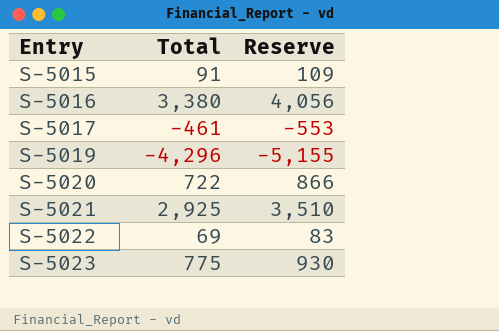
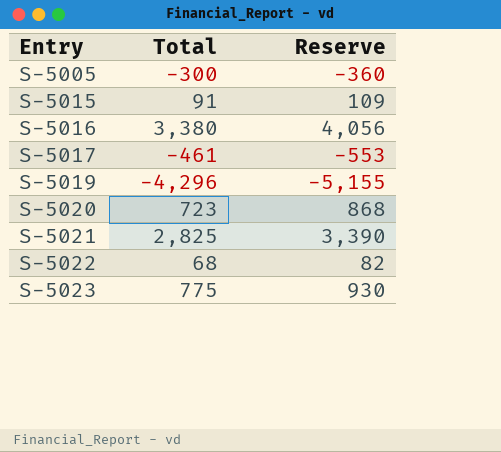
row S-5005: none -> -300 | -360
S-5020 | Total: 722 -> 723
S-5020 | Reserve: 866 -> 868
S-5021 | Total: 2,925 -> 2,825
S-5021 | Reserve: 3,510 -> 3,390
S-5022 | Total: 69 -> 68
S-5022 | Reserve: 83 -> 82

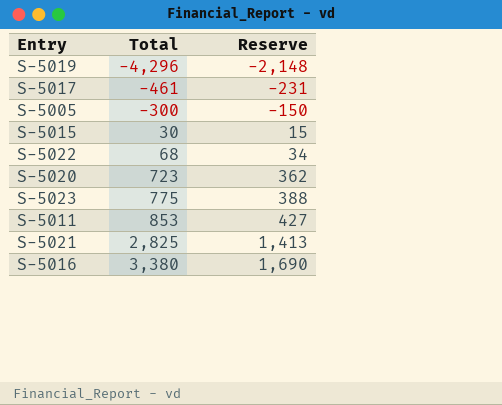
row order: Entry ascending -> Total ascending
column Reserve | formula: [Total] * 1.2 -> [Total] * 0.5
S-5015 | Total: 91 -> 30
row S-5011: none -> 853 | 427

